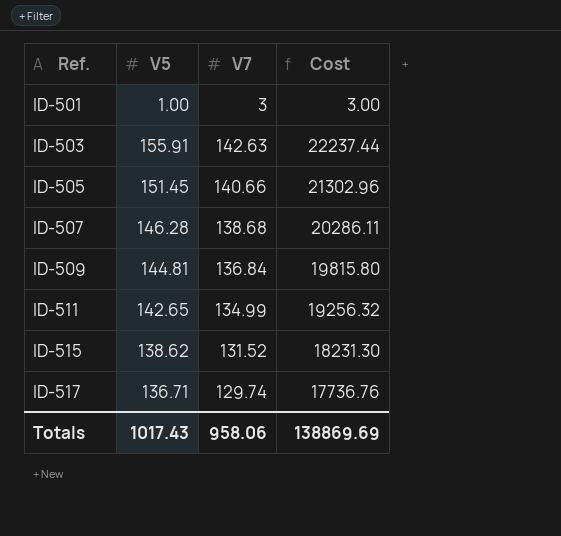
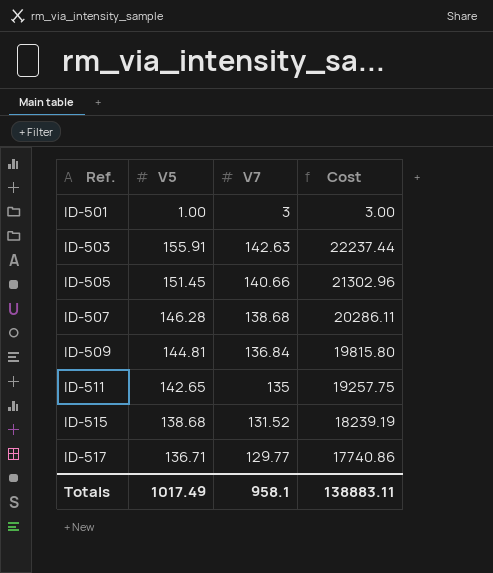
ID-511 | V7: 134.99 -> 135
ID-511 | Cost: 19256.32 -> 19257.75
ID-515 | V5: 138.62 -> 138.68
ID-515 | Cost: 18231.30 -> 18239.19
ID-517 | V7: 129.74 -> 129.77
ID-517 | Cost: 17736.76 -> 17740.86
Totals | V5: 1017.43 -> 1017.49
Totals | V7: 958.06 -> 958.1
Totals | Cost: 138869.69 -> 138883.11

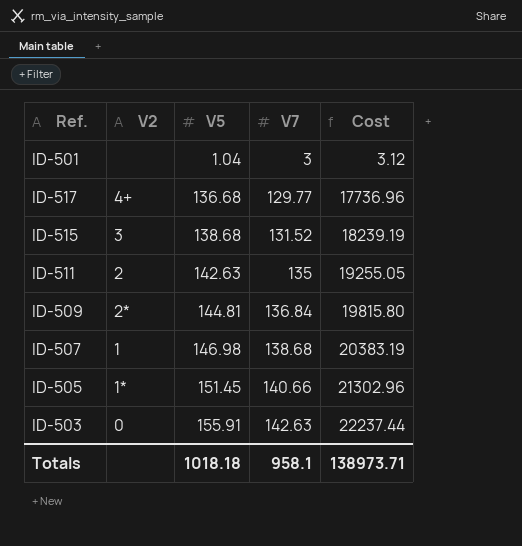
row order: Ref. ascending -> V5 ascending
column V2 | position: none -> 2
ID-501 | V5: 1.00 -> 1.04
ID-501 | Cost: 3.00 -> 3.12
ID-517 | V5: 136.71 -> 136.68
ID-517 | Cost: 17740.86 -> 17736.96
ID-511 | V5: 142.65 -> 142.63
ID-511 | Cost: 19257.75 -> 19255.05
ID-507 | V5: 146.28 -> 146.98
ID-507 | Cost: 20286.11 -> 20383.19
Totals | V5: 1017.49 -> 1018.18
Totals | Cost: 138883.11 -> 138973.71

